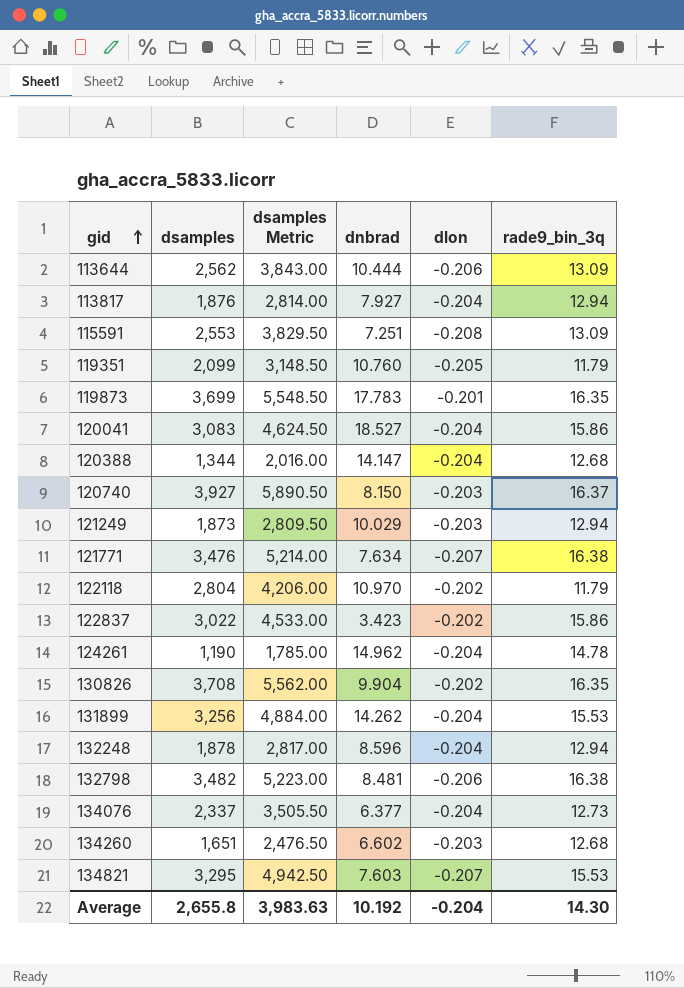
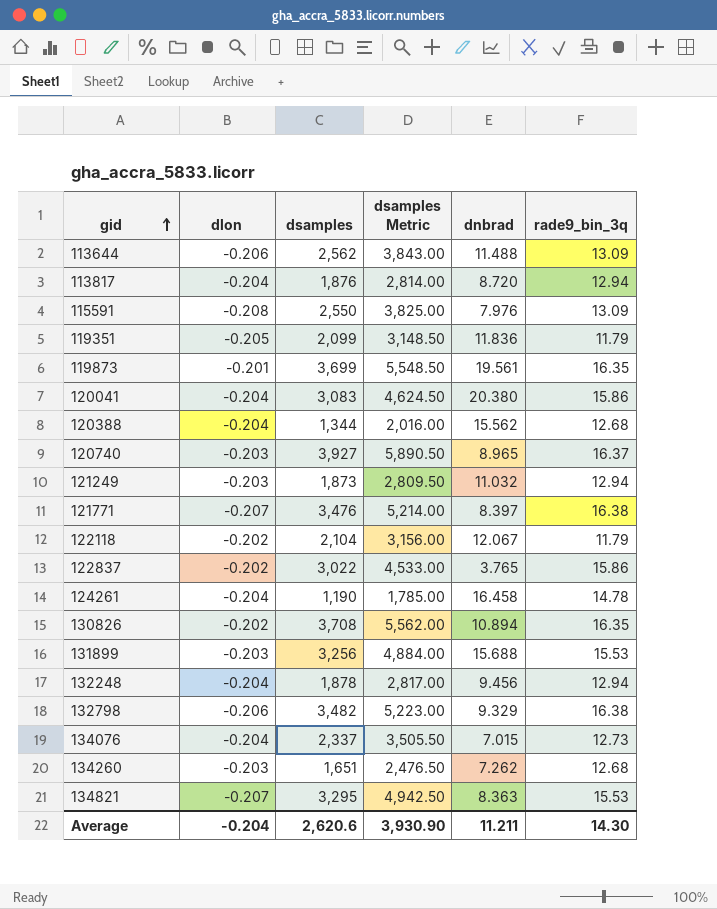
column dlon | position: 5 -> 2
113644 | dnbrad: 10.444 -> 11.488
113817 | dnbrad: 7.927 -> 8.720
115591 | dsamples: 2,553 -> 2,550
115591 | dsamples Metric: 3,829.50 -> 3,825.00
115591 | dnbrad: 7.251 -> 7.976
119351 | dnbrad: 10.760 -> 11.836
119873 | dnbrad: 17.783 -> 19.561
120041 | dnbrad: 18.527 -> 20.380
120388 | dnbrad: 14.147 -> 15.562
120740 | dnbrad: 8.150 -> 8.965
121249 | dnbrad: 10.029 -> 11.032
121771 | dnbrad: 7.634 -> 8.397
122118 | dsamples: 2,804 -> 2,104
122118 | dsamples Metric: 4,206.00 -> 3,156.00
122118 | dnbrad: 10.970 -> 12.067
122837 | dnbrad: 3.423 -> 3.765
124261 | dnbrad: 14.962 -> 16.458
130826 | dnbrad: 9.904 -> 10.894
131899 | dlon: -0.204 -> -0.203
131899 | dnbrad: 14.262 -> 15.688
132248 | dnbrad: 8.596 -> 9.456
132798 | dnbrad: 8.481 -> 9.329
134076 | dnbrad: 6.377 -> 7.015
134260 | dnbrad: 6.602 -> 7.262
134821 | dnbrad: 7.603 -> 8.363
Average | dsamples: 2,655.8 -> 2,620.6
Average | dsamples Metric: 3,983.63 -> 3,930.90
Average | dnbrad: 10.192 -> 11.211

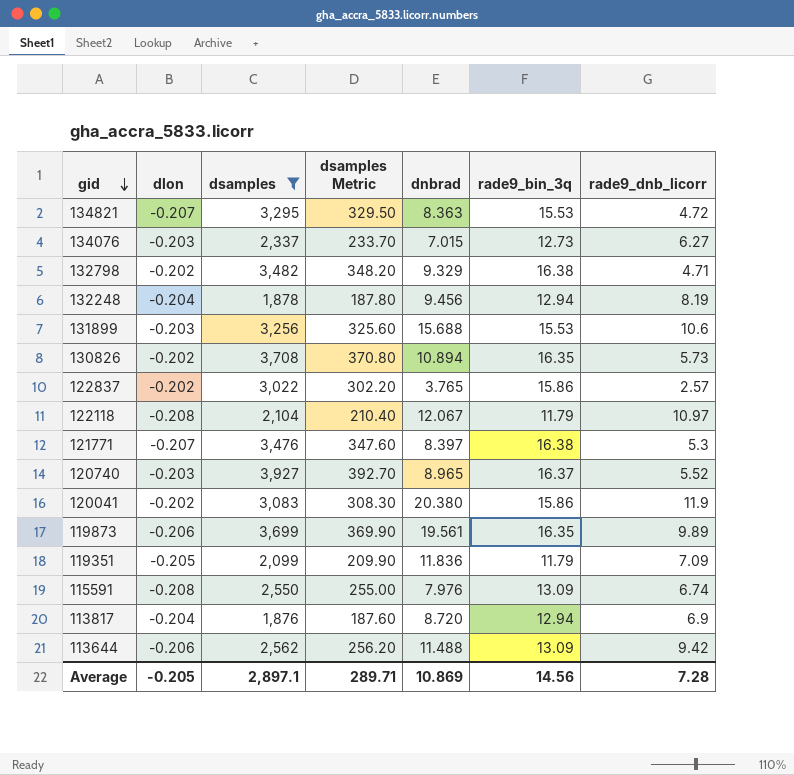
filter: none -> dsamples >= 1,876
row order: gid ascending -> gid descending
column dsamples Metric | formula: [dsamples] * 1.5 -> [dsamples] * 0.1
column rade9_dnb_licorr | position: none -> 7
134076 | dlon: -0.204 -> -0.203
132798 | dlon: -0.206 -> -0.202
122118 | dlon: -0.202 -> -0.208
120041 | dlon: -0.204 -> -0.202
119873 | dlon: -0.201 -> -0.206
Average | dlon: -0.204 -> -0.205
Average | dsamples: 2,620.6 -> 2,897.1
Average | dsamples Metric: 3,930.90 -> 289.71
Average | dnbrad: 11.211 -> 10.869
Average | rade9_bin_3q: 14.30 -> 14.56

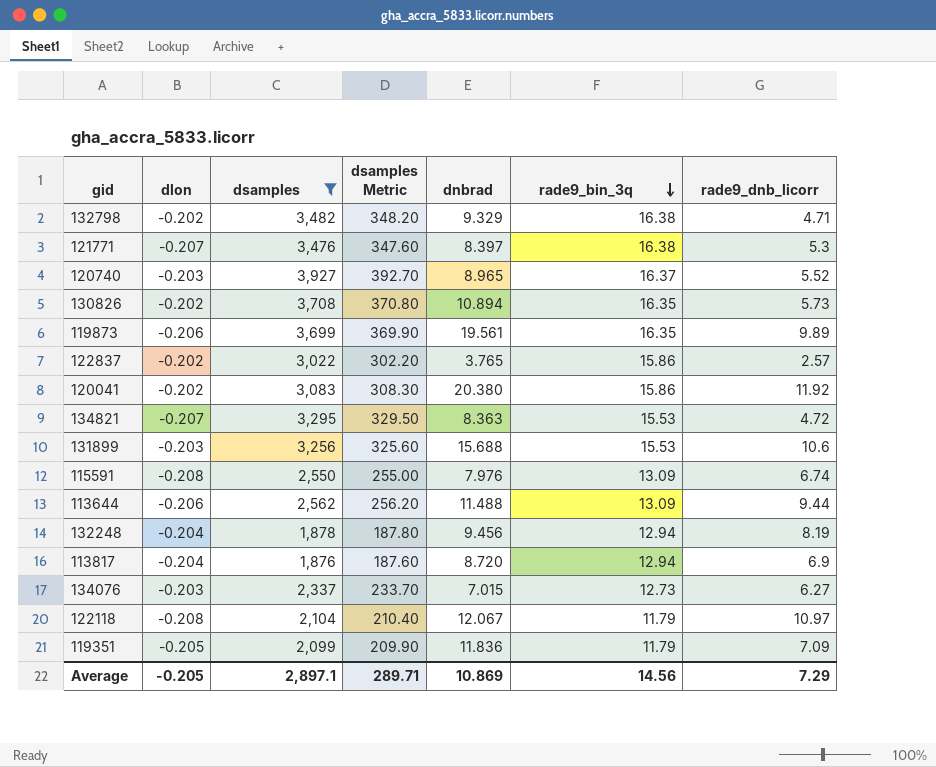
row order: gid descending -> rade9_bin_3q descending
120041 | rade9_dnb_licorr: 11.9 -> 11.92
113644 | rade9_dnb_licorr: 9.42 -> 9.44
Average | rade9_dnb_licorr: 7.28 -> 7.29

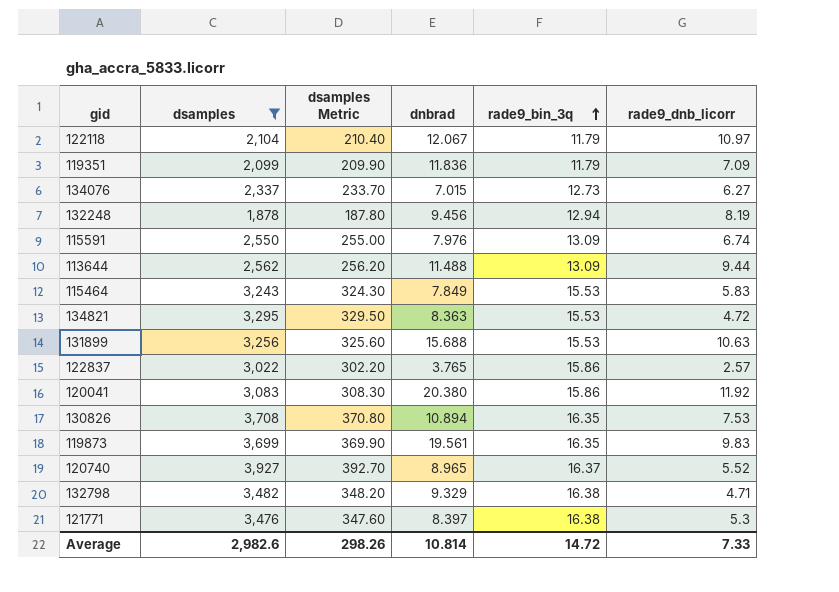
row order: rade9_bin_3q descending -> rade9_bin_3q ascending
column dlon | position: 2 -> none
row 113817: -0.204 | 1,876 | 187.60 | 8.720 | 12.94 | 6.9 -> none
row 115464: none -> 3,243 | 324.30 | 7.849 | 15.53 | 5.83
131899 | rade9_dnb_licorr: 10.6 -> 10.63
130826 | rade9_dnb_licorr: 5.73 -> 7.53
119873 | rade9_dnb_licorr: 9.89 -> 9.83
Average | dsamples: 2,897.1 -> 2,982.6
Average | dsamples Metric: 289.71 -> 298.26
Average | dnbrad: 10.869 -> 10.814
Average | rade9_bin_3q: 14.56 -> 14.72
Average | rade9_dnb_licorr: 7.29 -> 7.33

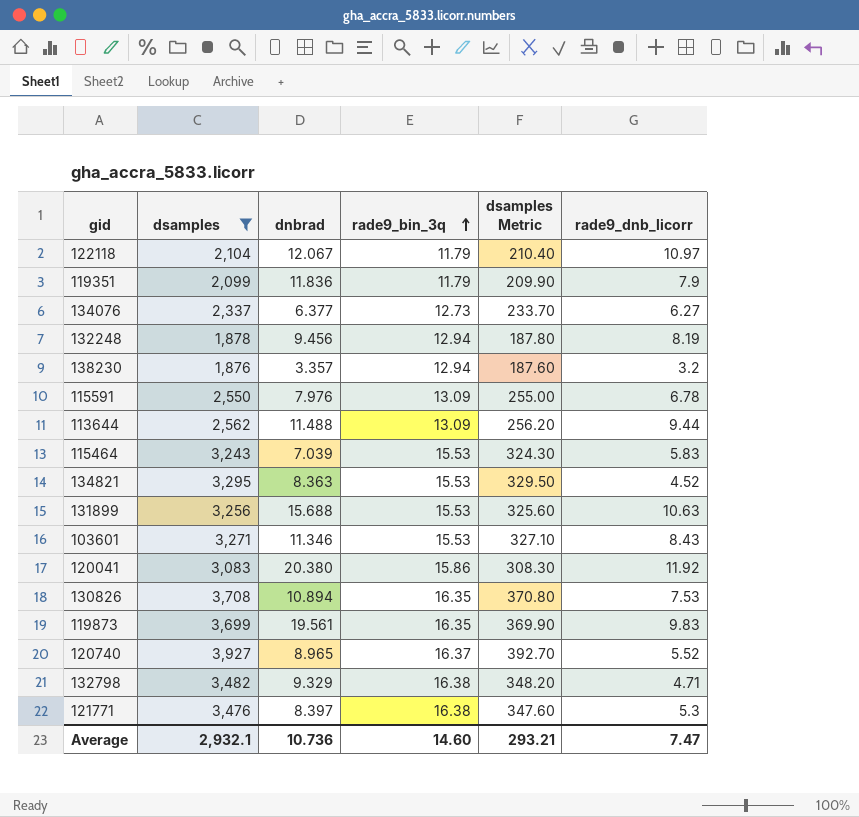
column dsamples Metric | position: 3 -> 5
row 122837: 3,022 | 302.20 | 3.765 | 15.86 | 2.57 -> none
119351 | rade9_dnb_licorr: 7.09 -> 7.9
134076 | dnbrad: 7.015 -> 6.377
row 138230: none -> 1,876 | 3.357 | 12.94 | 187.60 | 3.2
115591 | rade9_dnb_licorr: 6.74 -> 6.78
115464 | dnbrad: 7.849 -> 7.039
134821 | rade9_dnb_licorr: 4.72 -> 4.52
row 103601: none -> 3,271 | 11.346 | 15.53 | 327.10 | 8.43
Average | dsamples: 2,982.6 -> 2,932.1
Average | dnbrad: 10.814 -> 10.736
Average | rade9_bin_3q: 14.72 -> 14.60
Average | dsamples Metric: 298.26 -> 293.21
Average | rade9_dnb_licorr: 7.33 -> 7.47

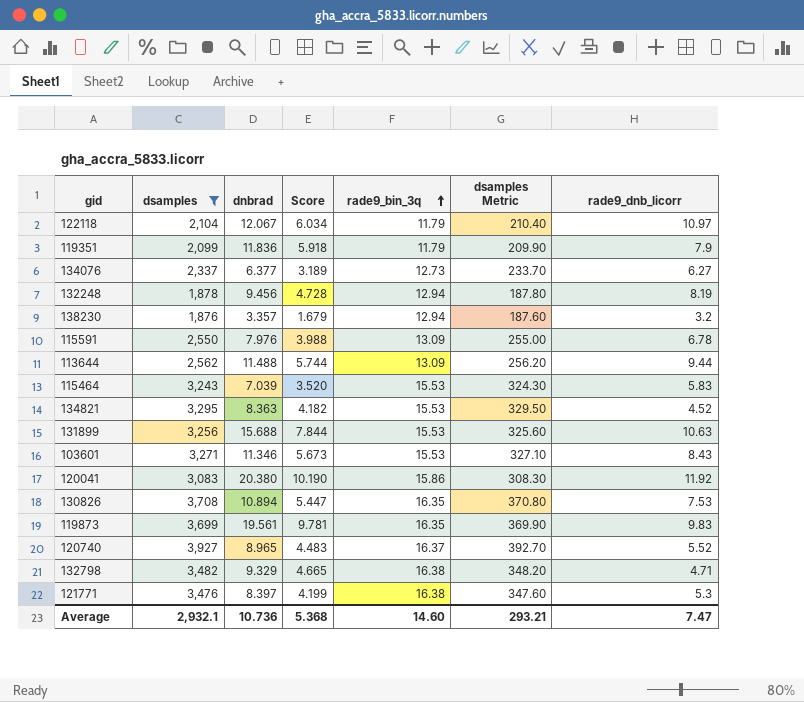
column Score | formula: none -> [dnbrad] * 0.5

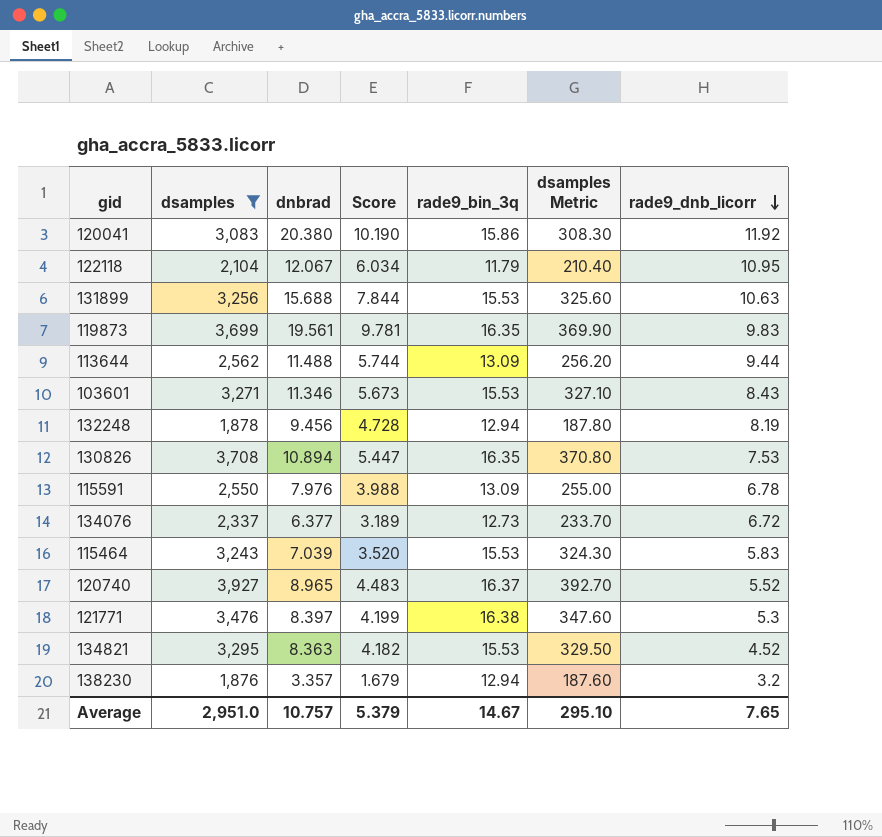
row order: rade9_bin_3q ascending -> rade9_dnb_licorr descending
row 119351: 2,099 | 11.836 | 5.918 | 11.79 | 209.90 | 7.9 -> none
row 132798: 3,482 | 9.329 | 4.665 | 16.38 | 348.20 | 4.71 -> none
122118 | rade9_dnb_licorr: 10.97 -> 10.95
134076 | rade9_dnb_licorr: 6.27 -> 6.72
Average | dsamples: 2,932.1 -> 2,951.0
Average | dnbrad: 10.736 -> 10.757
Average | Score: 5.368 -> 5.379
Average | rade9_bin_3q: 14.60 -> 14.67
Average | dsamples Metric: 293.21 -> 295.10
Average | rade9_dnb_licorr: 7.47 -> 7.65

